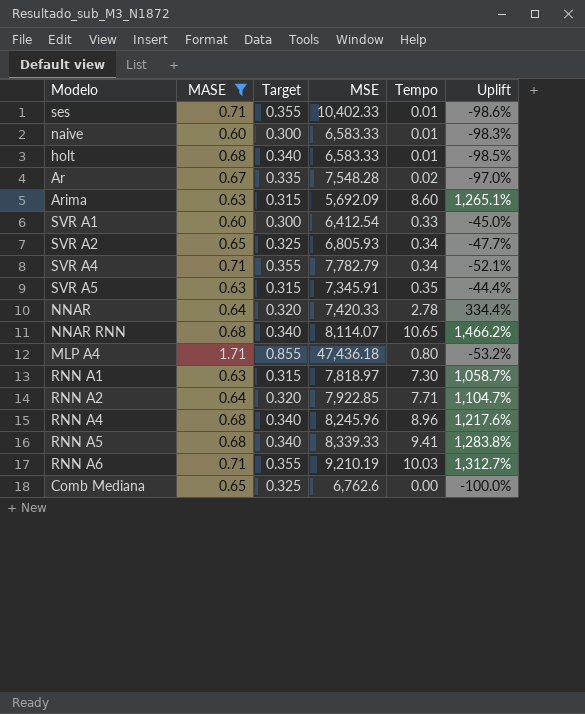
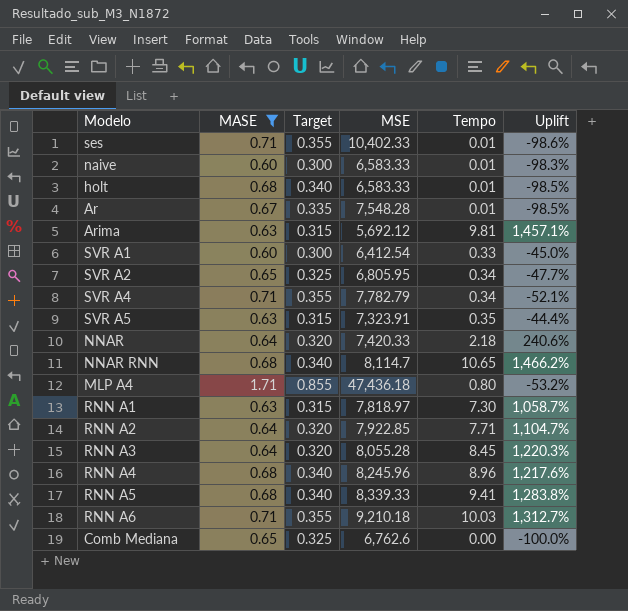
Ar | Tempo: 0.02 -> 0.01
Ar | Uplift: -97.0% -> -98.5%
Arima | MSE: 5,692.09 -> 5,692.12
Arima | Tempo: 8.60 -> 9.81
Arima | Uplift: 1,265.1% -> 1,457.1%
SVR A2 | MSE: 6,805.93 -> 6,805.95
SVR A5 | MSE: 7,345.91 -> 7,323.91
NNAR | Tempo: 2.78 -> 2.18
NNAR | Uplift: 334.4% -> 240.6%
NNAR RNN | MSE: 8,114.07 -> 8,114.7
row RNN A3: none -> 0.64 | 0.320 | 8,055.28 | 8.45 | 1,220.3%
RNN A6 | MSE: 9,210.19 -> 9,210.18

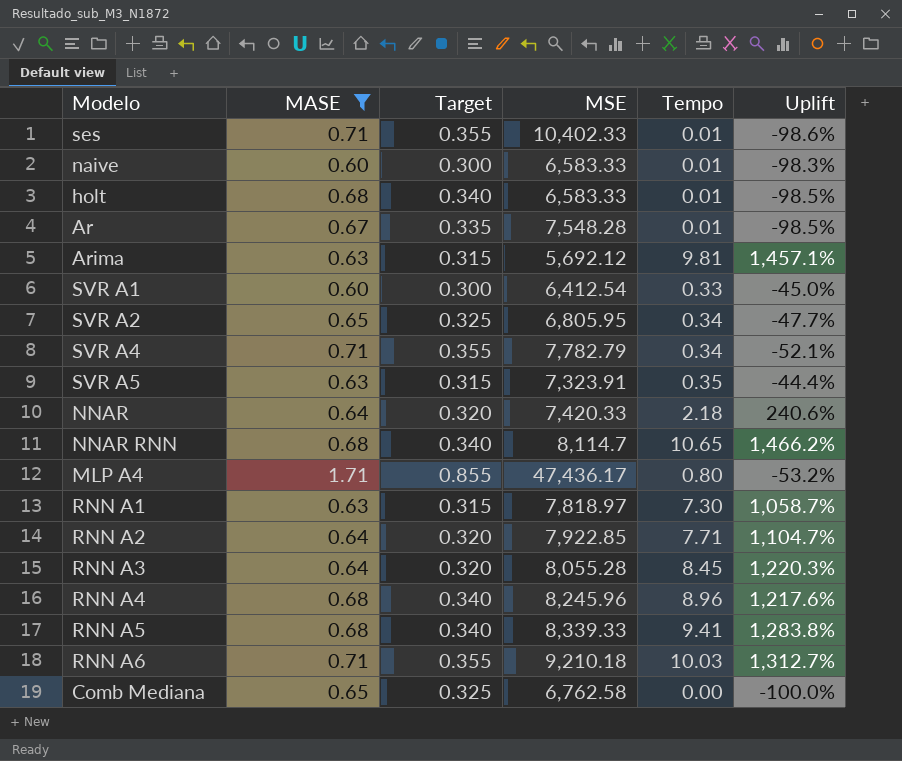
MLP A4 | MSE: 47,436.18 -> 47,436.17
Comb Mediana | MSE: 6,762.6 -> 6,762.58

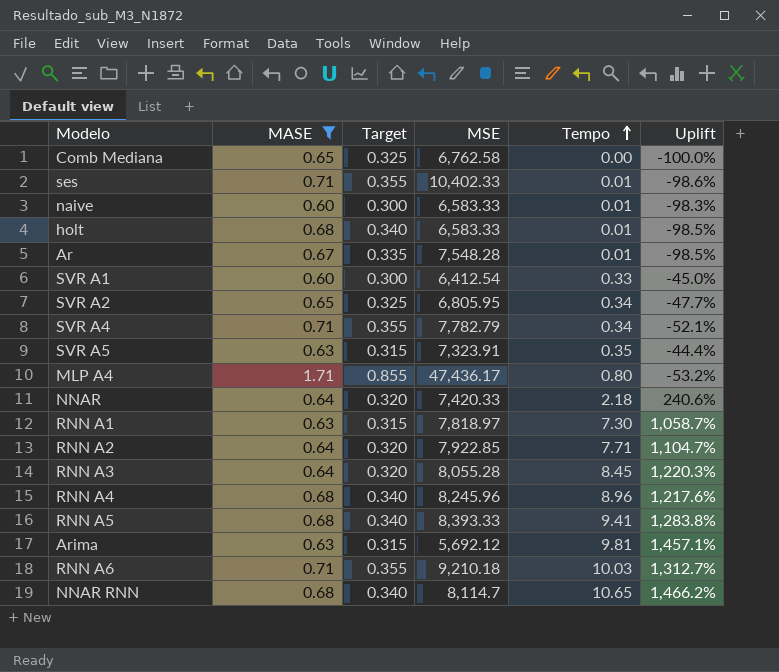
row order: none -> Tempo ascending
RNN A5 | MSE: 8,339.33 -> 8,393.33

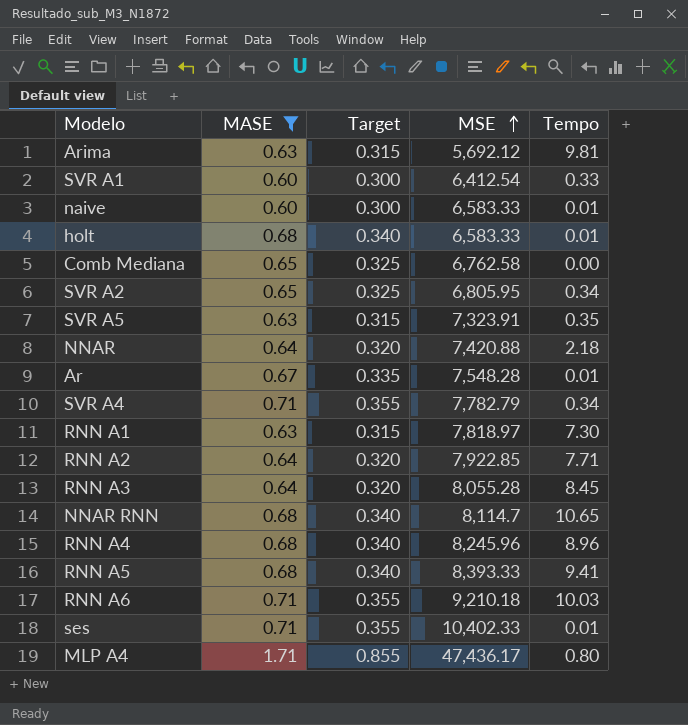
row order: Tempo ascending -> MSE ascending
column Uplift | formula: ([Tempo] - [MASE]) / [MASE] -> none
NNAR | MSE: 7,420.33 -> 7,420.88

